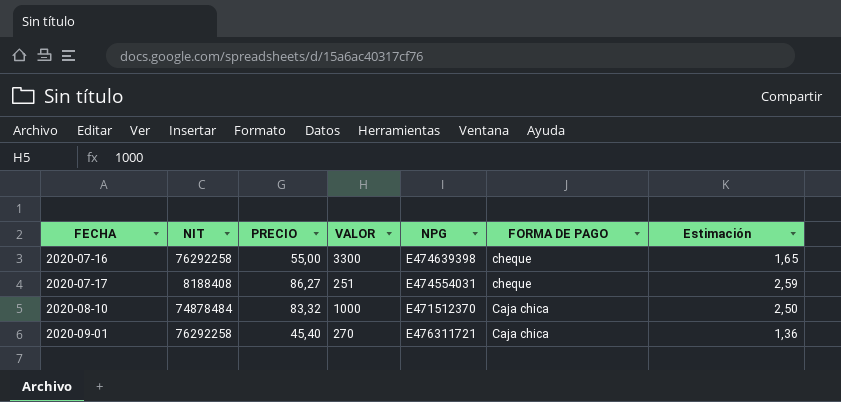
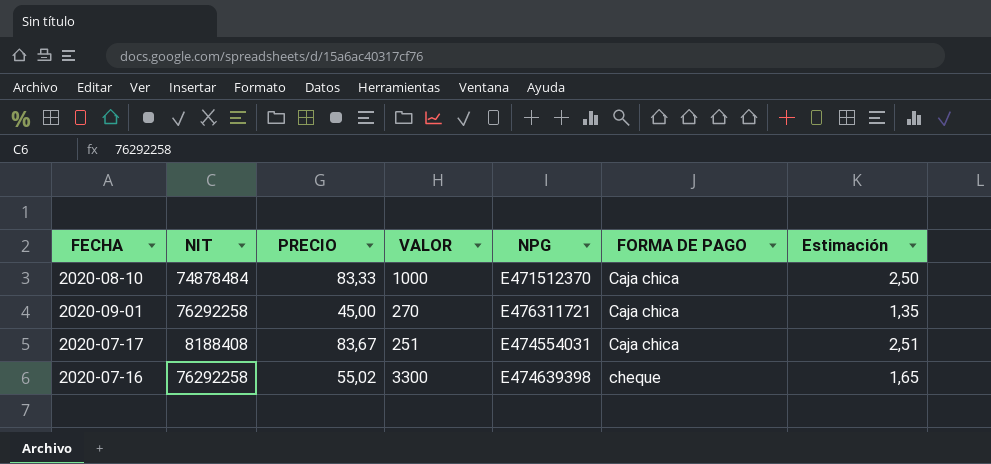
row order: FECHA ascending -> FORMA DE PAGO ascending
2020-08-10 | PRECIO: 83,32 -> 83,33
2020-09-01 | PRECIO: 45,40 -> 45,00
2020-09-01 | Estimación: 1,36 -> 1,35
2020-07-17 | PRECIO: 86,27 -> 83,67
2020-07-17 | FORMA DE PAGO: cheque -> Caja chica
2020-07-17 | Estimación: 2,59 -> 2,51
2020-07-16 | PRECIO: 55,00 -> 55,02

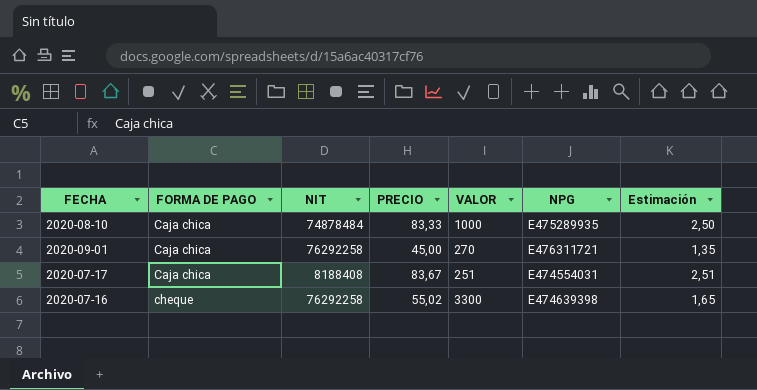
column FORMA DE PAGO | position: 6 -> 2
2020-08-10 | NPG: E471512370 -> E475289935

